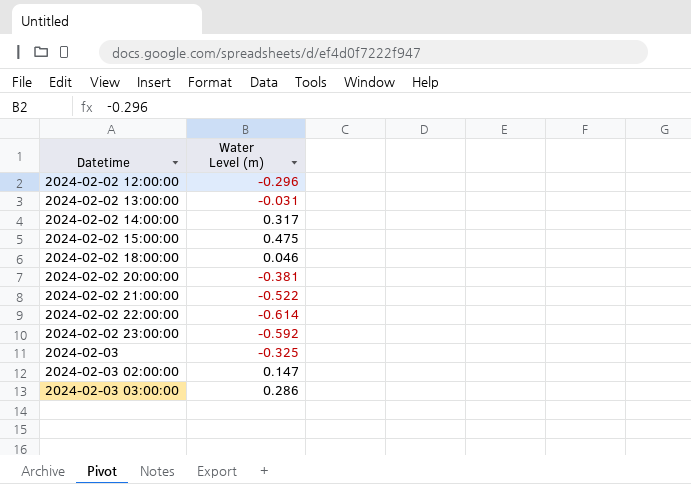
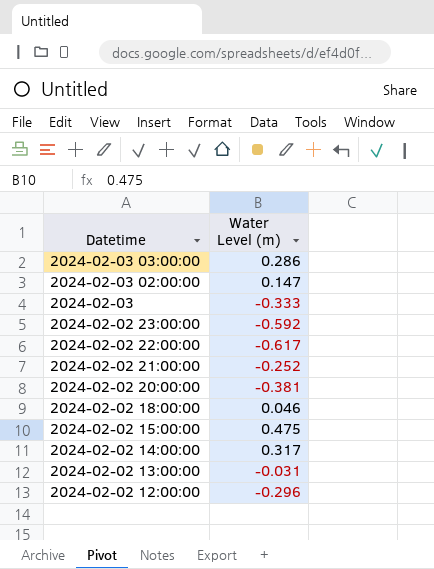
row order: Datetime ascending -> Datetime descending
2024-02-03 | Water Level (m): -0.325 -> -0.333
2024-02-02 22:00:00 | Water Level (m): -0.614 -> -0.617
2024-02-02 21:00:00 | Water Level (m): -0.522 -> -0.252

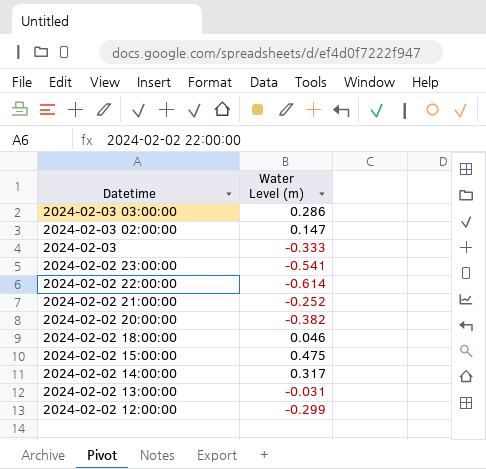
2024-02-02 23:00:00 | Water Level (m): -0.592 -> -0.541
2024-02-02 22:00:00 | Water Level (m): -0.617 -> -0.614
2024-02-02 20:00:00 | Water Level (m): -0.381 -> -0.382
2024-02-02 12:00:00 | Water Level (m): -0.296 -> -0.299

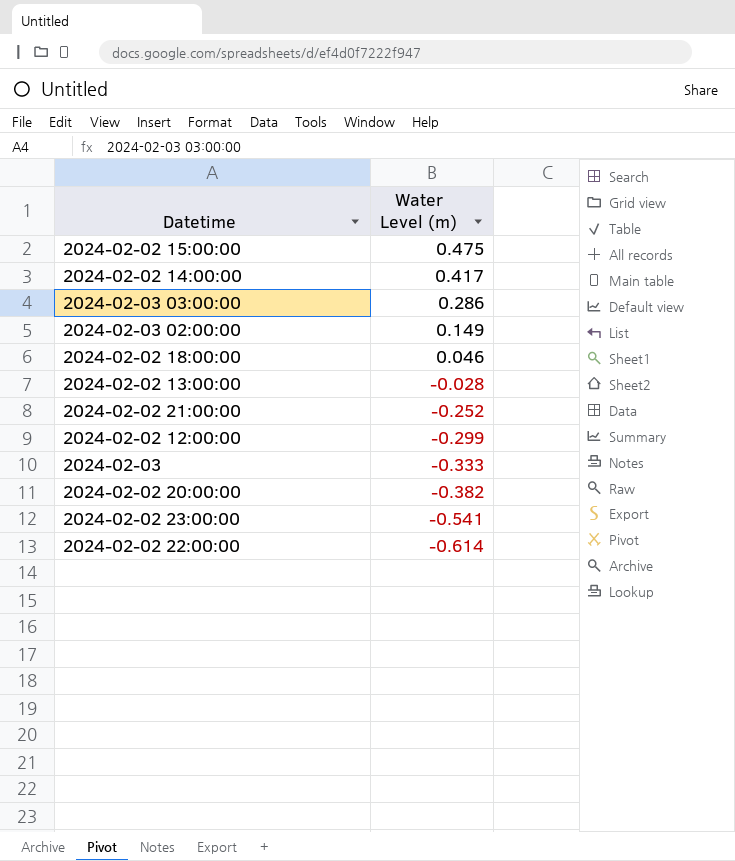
row order: Datetime descending -> Water Level (m) descending
2024-02-02 14:00:00 | Water Level (m): 0.317 -> 0.417
2024-02-03 02:00:00 | Water Level (m): 0.147 -> 0.149
2024-02-02 13:00:00 | Water Level (m): -0.031 -> -0.028

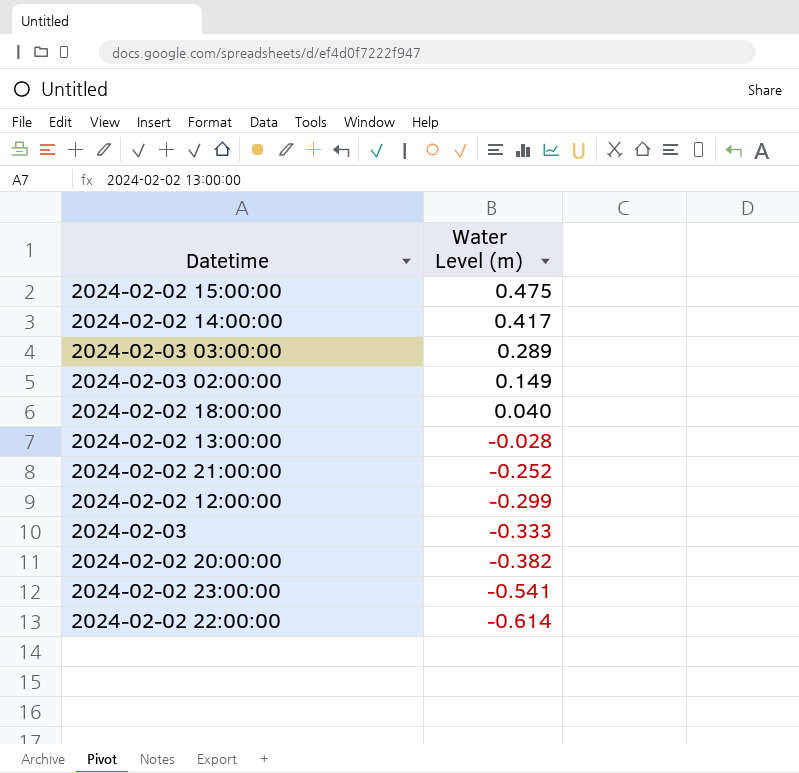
2024-02-03 03:00:00 | Water Level (m): 0.286 -> 0.289
2024-02-02 18:00:00 | Water Level (m): 0.046 -> 0.040

